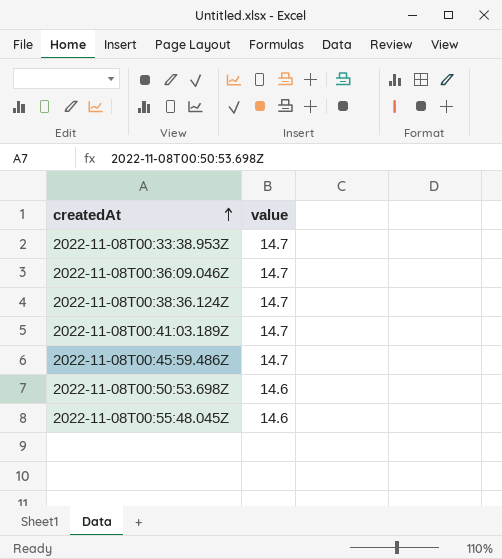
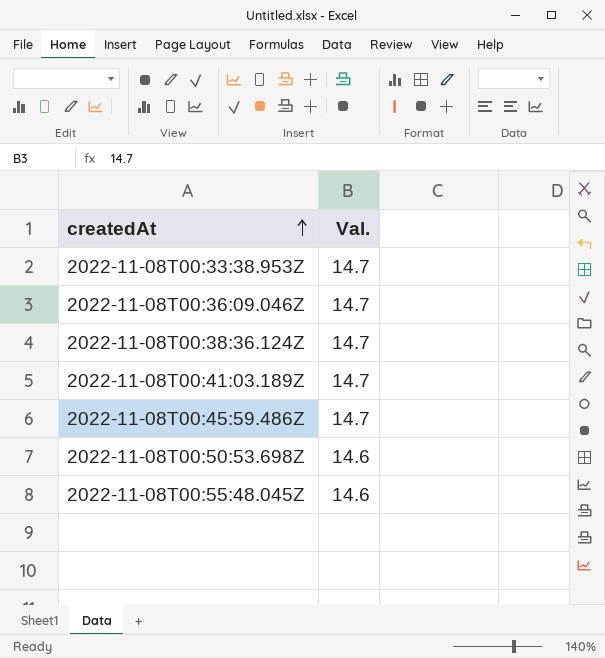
column name: value -> Val.

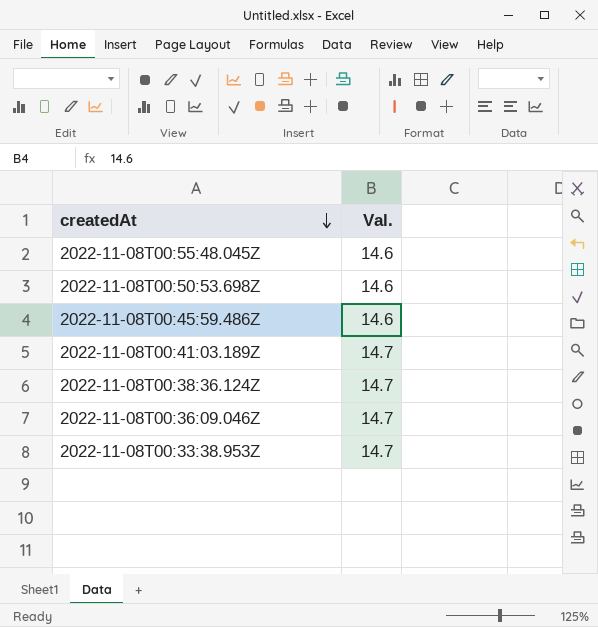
row order: createdAt ascending -> createdAt descending
2022-11-08T00:45:59.486Z | Val.: 14.7 -> 14.6

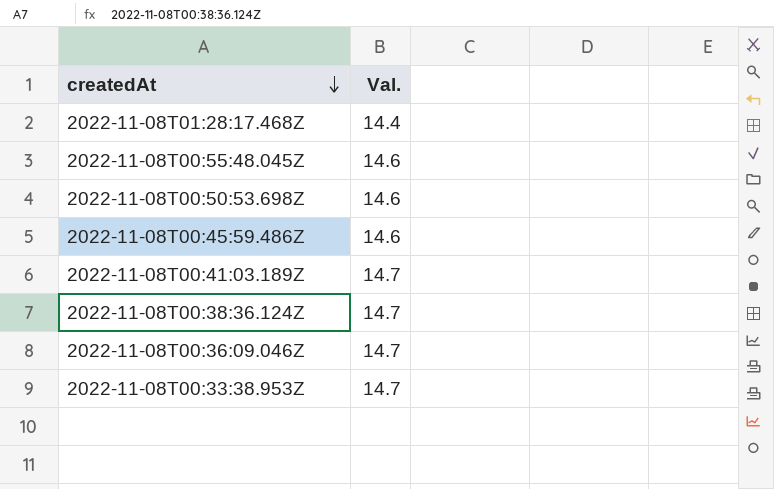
row 2022-11-08T01:28:17.468Z: none -> 14.4

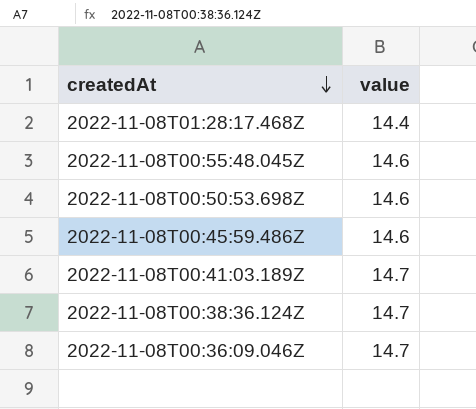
column name: Val. -> value
row 2022-11-08T00:33:38.953Z: 14.7 -> none

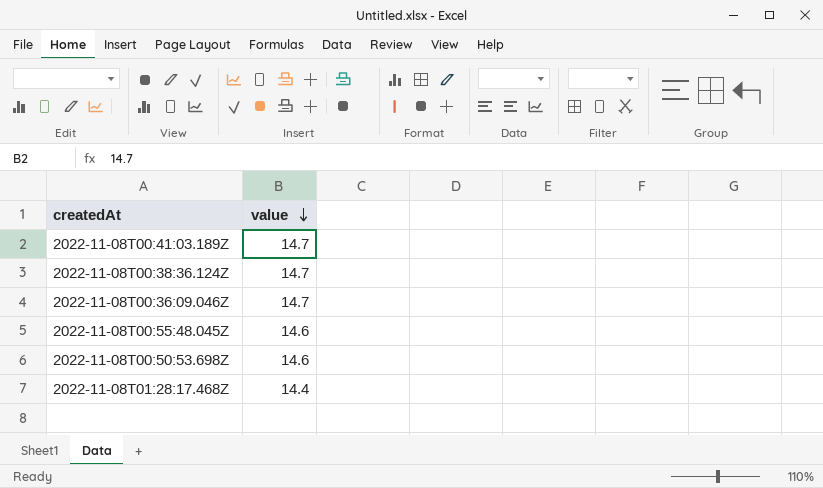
row order: createdAt descending -> value descending
row 2022-11-08T00:45:59.486Z: 14.6 -> none

